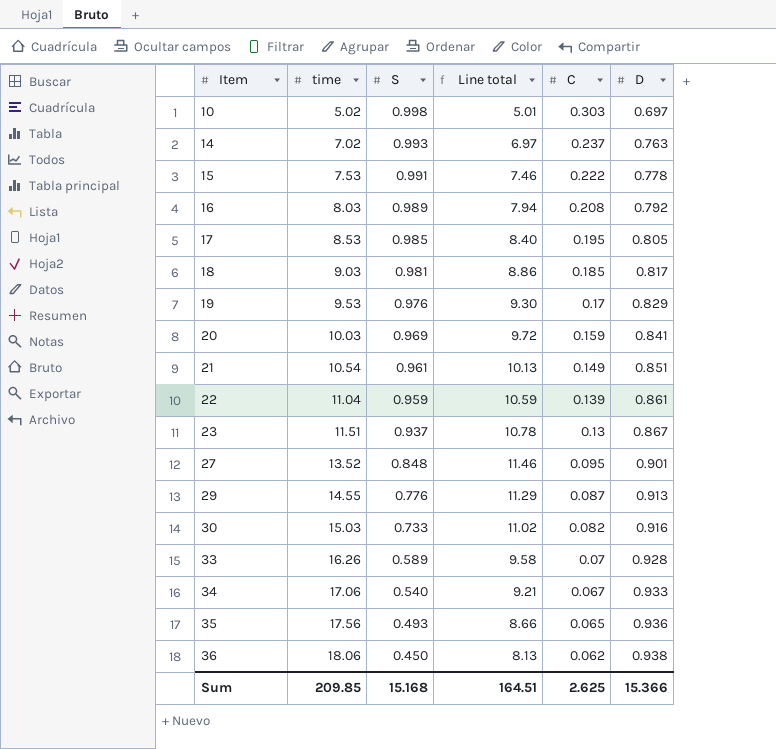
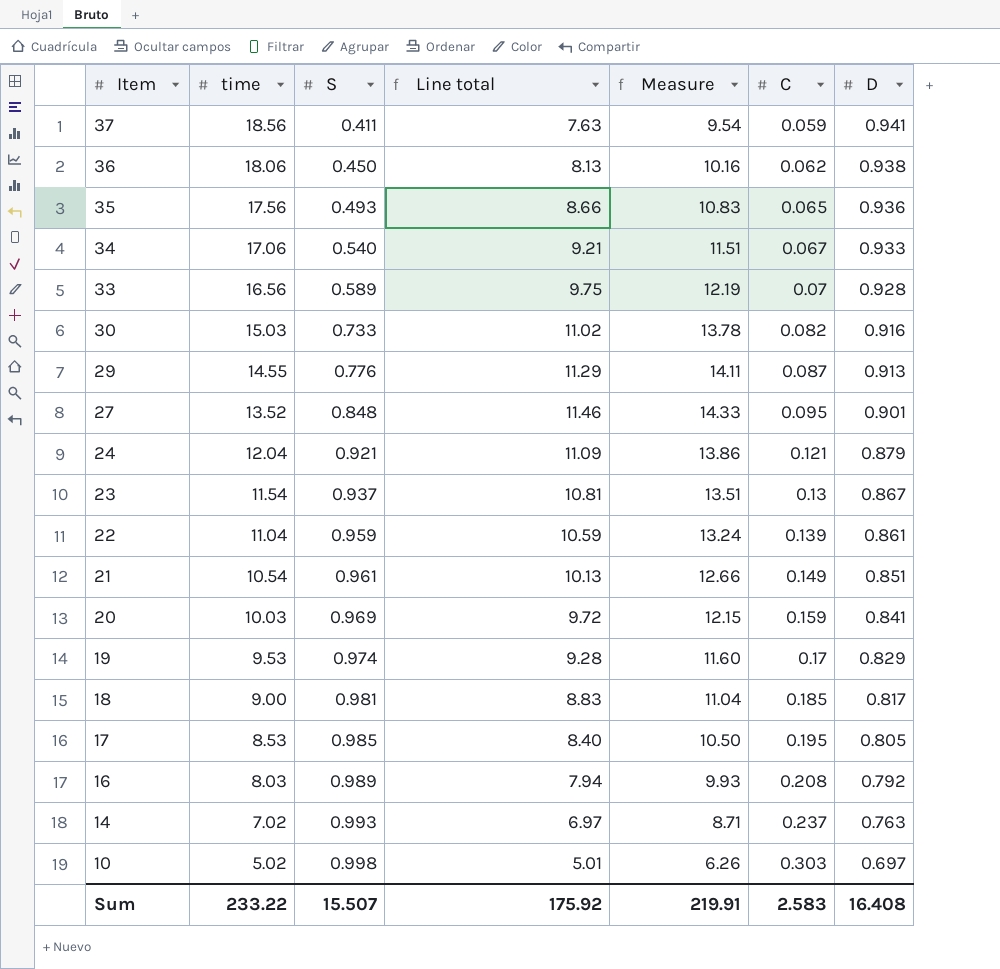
row order: Item ascending -> Item descending
column Measure | formula: none -> [Line total] * 1.25
row 15: 7.53 | 0.991 | 7.46 | 0.222 | 0.778 -> none
row 37: none -> 18.56 | 0.411 | 7.63 | 9.54 | 0.059 | 0.941
33 | time: 16.26 -> 16.56
33 | Line total: 9.58 -> 9.75
row 24: none -> 12.04 | 0.921 | 11.09 | 13.86 | 0.121 | 0.879
23 | time: 11.51 -> 11.54
23 | Line total: 10.78 -> 10.81
19 | S: 0.976 -> 0.974
19 | Line total: 9.30 -> 9.28
18 | time: 9.03 -> 9.00
18 | Line total: 8.86 -> 8.83
Sum | time: 209.85 -> 233.22
Sum | S: 15.168 -> 15.507
Sum | Line total: 164.51 -> 175.92
Sum | C: 2.625 -> 2.583
Sum | D: 15.366 -> 16.408

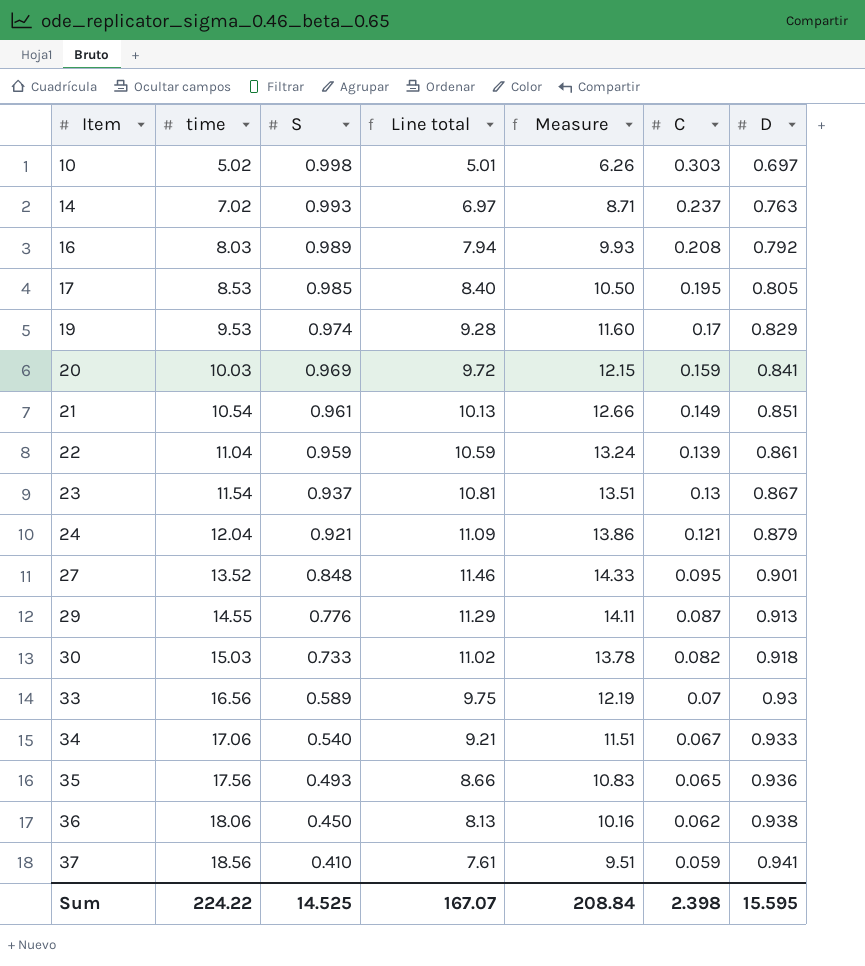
row order: Item descending -> Item ascending
row 18: 9.00 | 0.981 | 8.83 | 11.04 | 0.185 | 0.817 -> none
30 | D: 0.916 -> 0.918
33 | D: 0.928 -> 0.93
37 | S: 0.411 -> 0.410
37 | Line total: 7.63 -> 7.61
37 | Measure: 9.54 -> 9.51
Sum | time: 233.22 -> 224.22
Sum | S: 15.507 -> 14.525
Sum | Line total: 175.92 -> 167.07
Sum | Measure: 219.91 -> 208.84
Sum | C: 2.583 -> 2.398
Sum | D: 16.408 -> 15.595

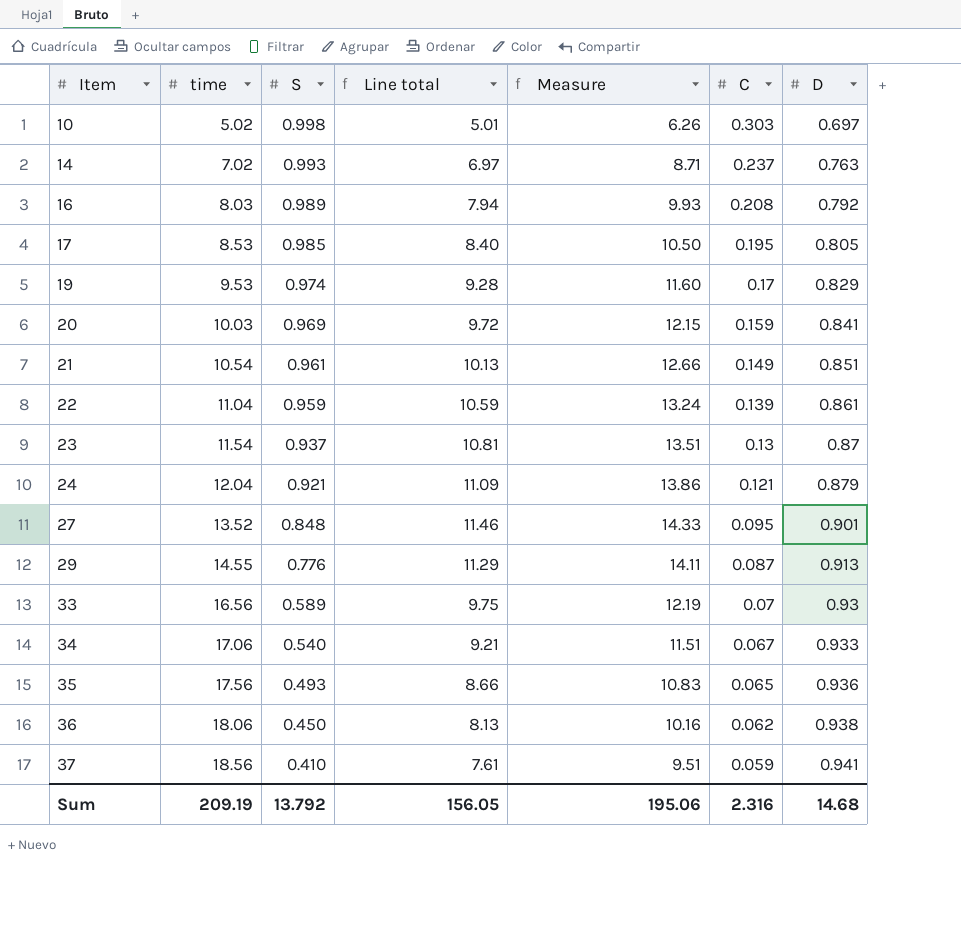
row 30: 15.03 | 0.733 | 11.02 | 13.78 | 0.082 | 0.918 -> none
23 | D: 0.867 -> 0.87
Sum | time: 224.22 -> 209.19
Sum | S: 14.525 -> 13.792
Sum | Line total: 167.07 -> 156.05
Sum | Measure: 208.84 -> 195.06
Sum | C: 2.398 -> 2.316
Sum | D: 15.595 -> 14.68

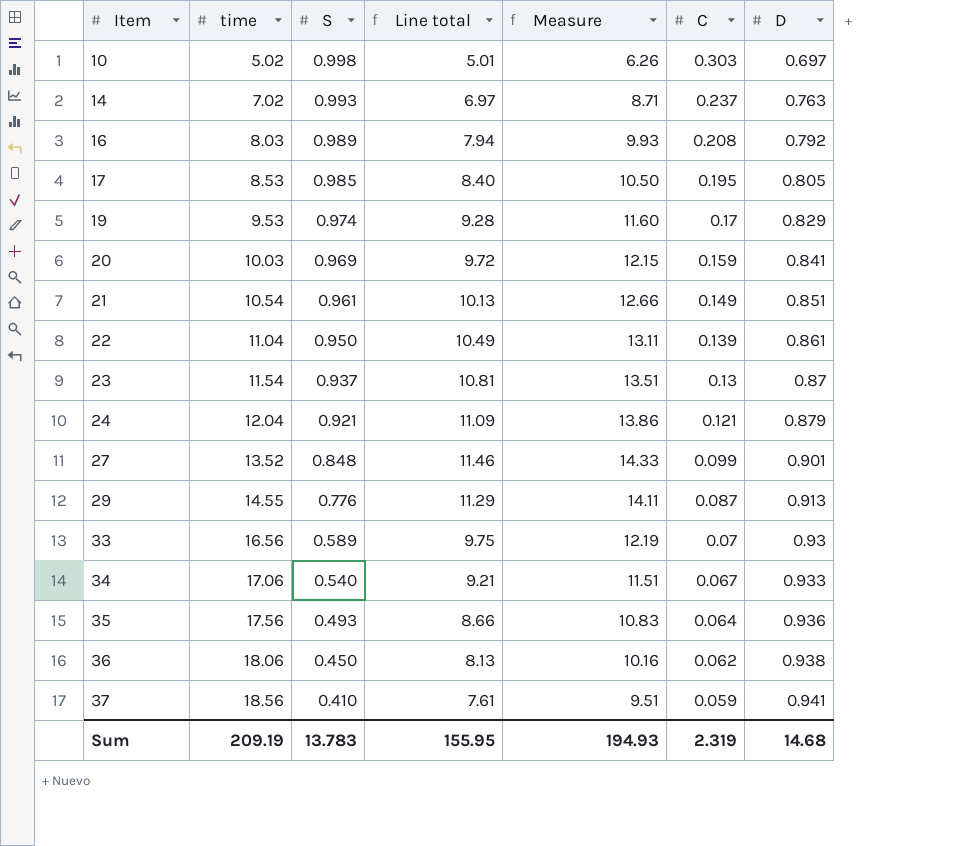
22 | S: 0.959 -> 0.950
22 | Line total: 10.59 -> 10.49
22 | Measure: 13.24 -> 13.11
27 | C: 0.095 -> 0.099
35 | C: 0.065 -> 0.064
Sum | S: 13.792 -> 13.783
Sum | Line total: 156.05 -> 155.95
Sum | Measure: 195.06 -> 194.93
Sum | C: 2.316 -> 2.319

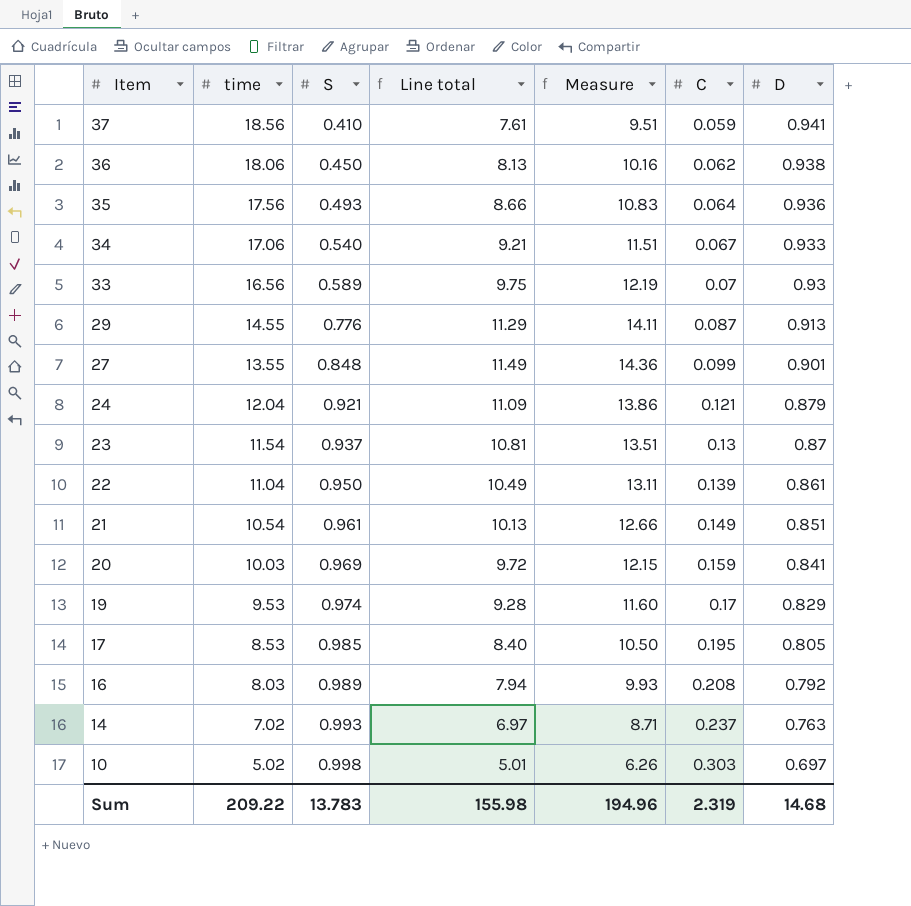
row order: Item ascending -> Item descending
27 | time: 13.52 -> 13.55
27 | Line total: 11.46 -> 11.49
27 | Measure: 14.33 -> 14.36
Sum | time: 209.19 -> 209.22
Sum | Line total: 155.95 -> 155.98
Sum | Measure: 194.93 -> 194.96

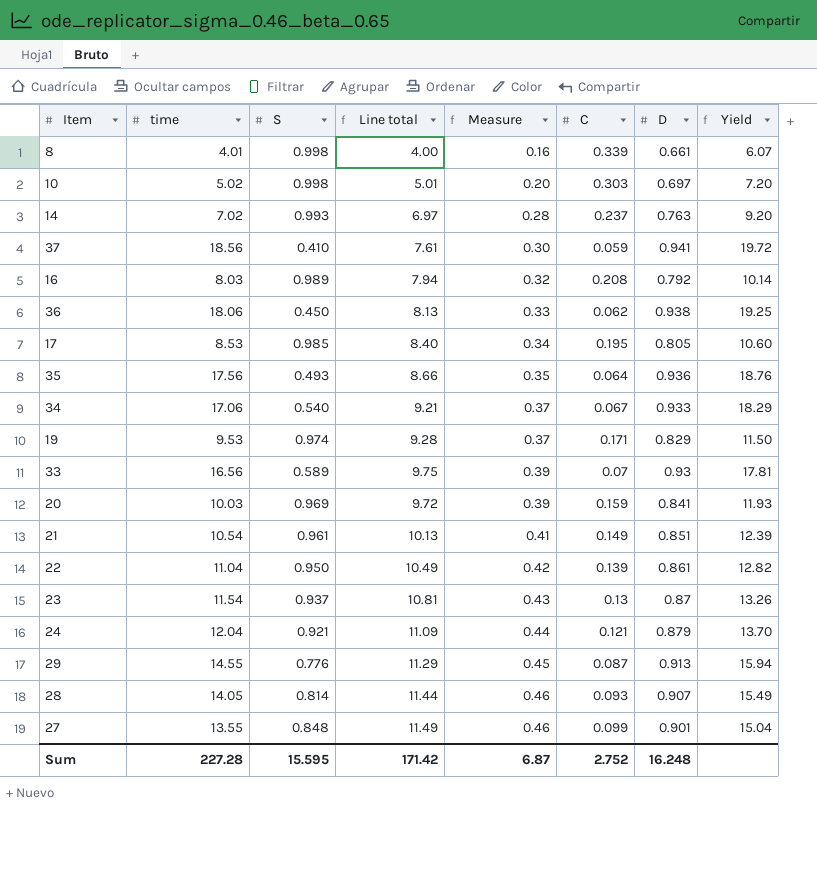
row order: Item descending -> Measure ascending
column Measure | formula: [Line total] * 1.25 -> [Line total] * 0.04
column Yield | formula: none -> [time] / [D]
row 8: none -> 4.01 | 0.998 | 4.00 | 0.16 | 0.339 | 0.661 | 6.07
19 | C: 0.17 -> 0.171
row 28: none -> 14.05 | 0.814 | 11.44 | 0.46 | 0.093 | 0.907 | 15.49
Sum | time: 209.22 -> 227.28
Sum | S: 13.783 -> 15.595
Sum | Line total: 155.98 -> 171.42
Sum | Measure: 194.96 -> 6.87
Sum | C: 2.319 -> 2.752
Sum | D: 14.68 -> 16.248

